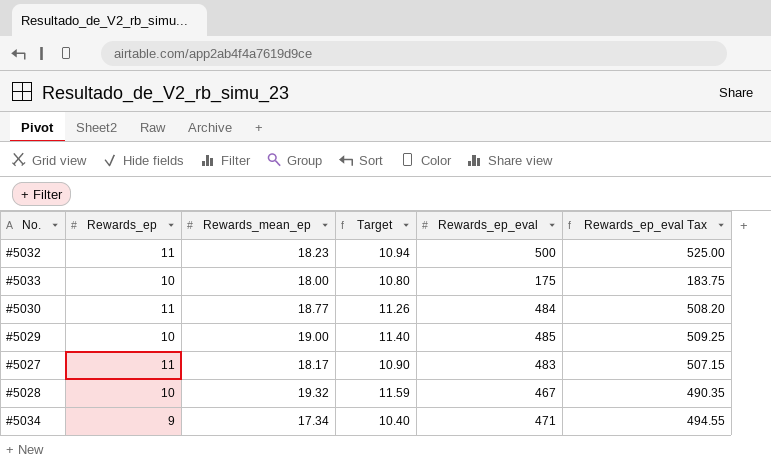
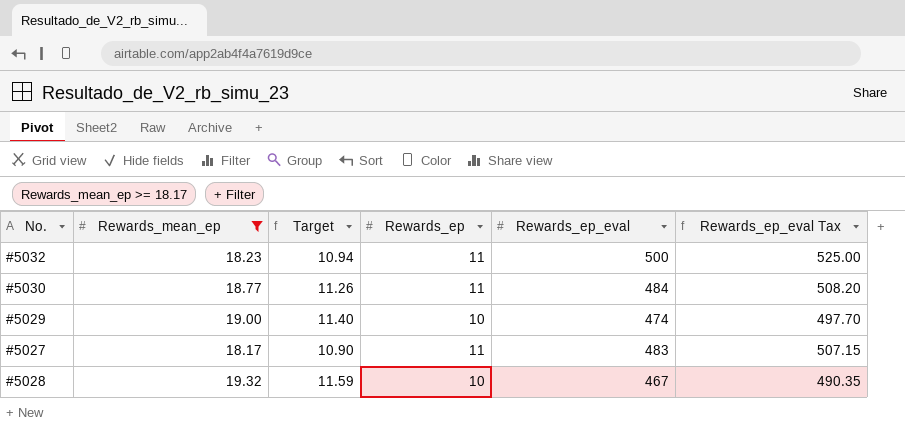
filter: none -> Rewards_mean_ep >= 18.17
column Rewards_ep | position: 2 -> 4
#5029 | Rewards_ep_eval: 485 -> 474
#5029 | Rewards_ep_eval Tax: 509.25 -> 497.70

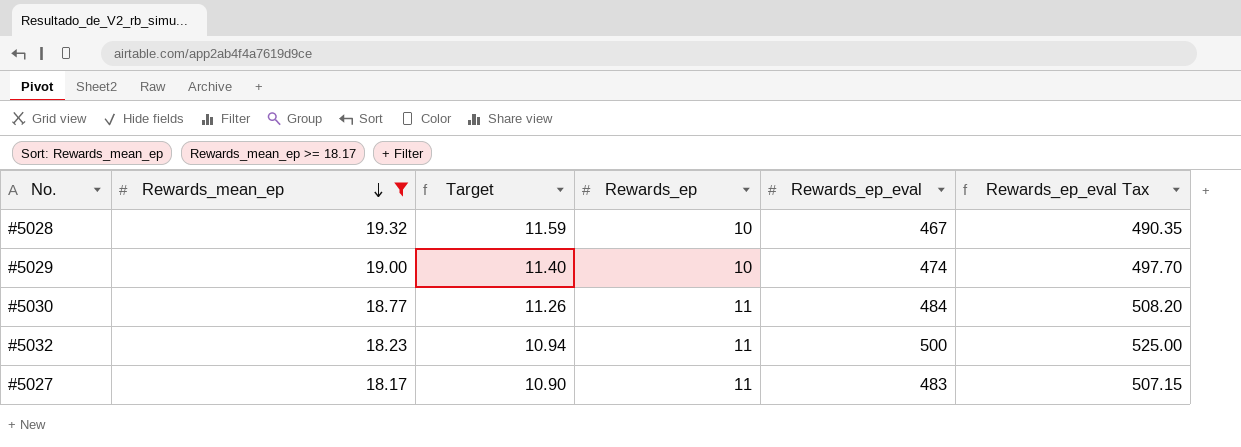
row order: none -> Rewards_mean_ep descending

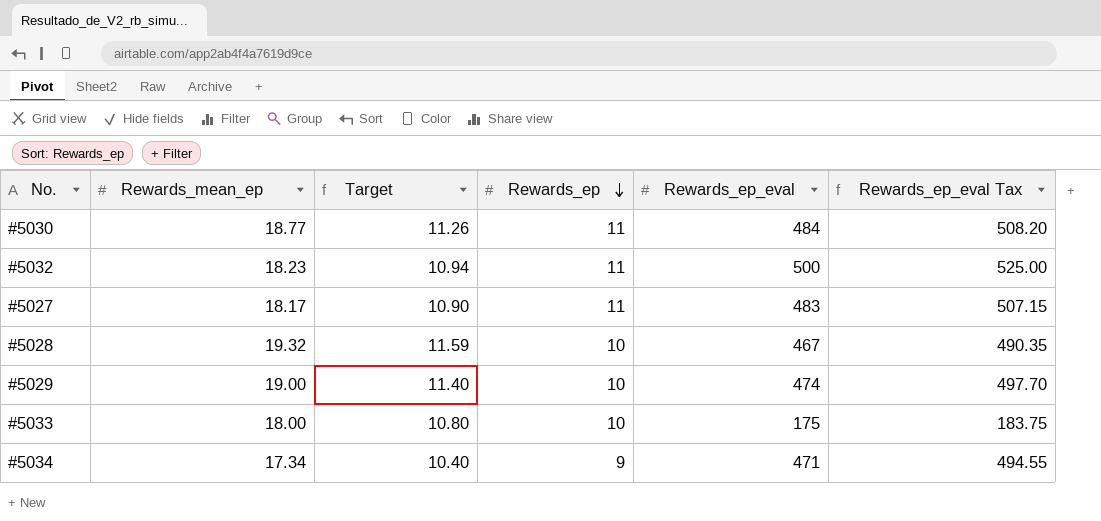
filter: Rewards_mean_ep >= 18.17 -> none
row order: Rewards_mean_ep descending -> Rewards_ep descending

